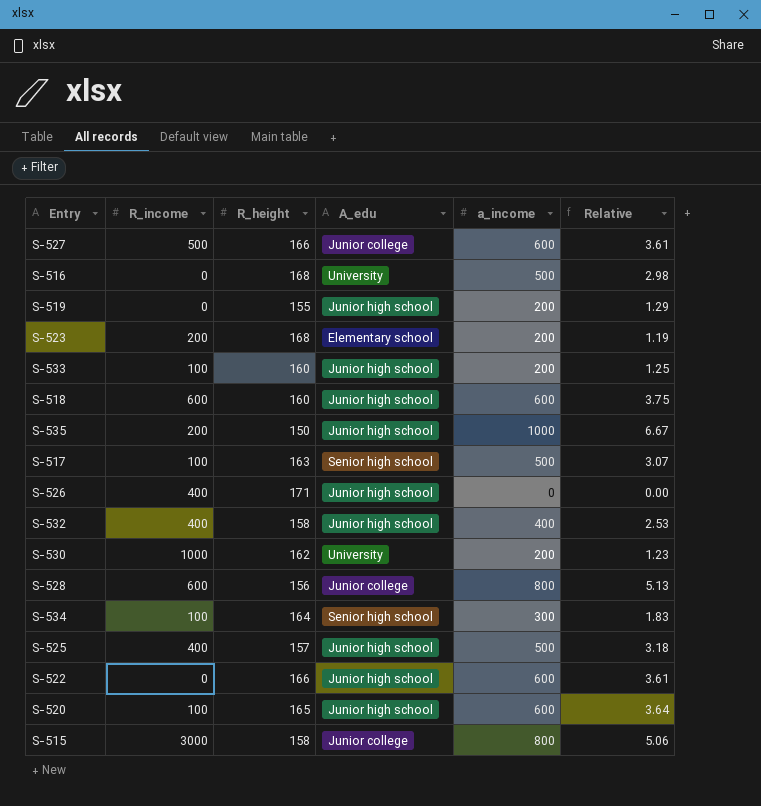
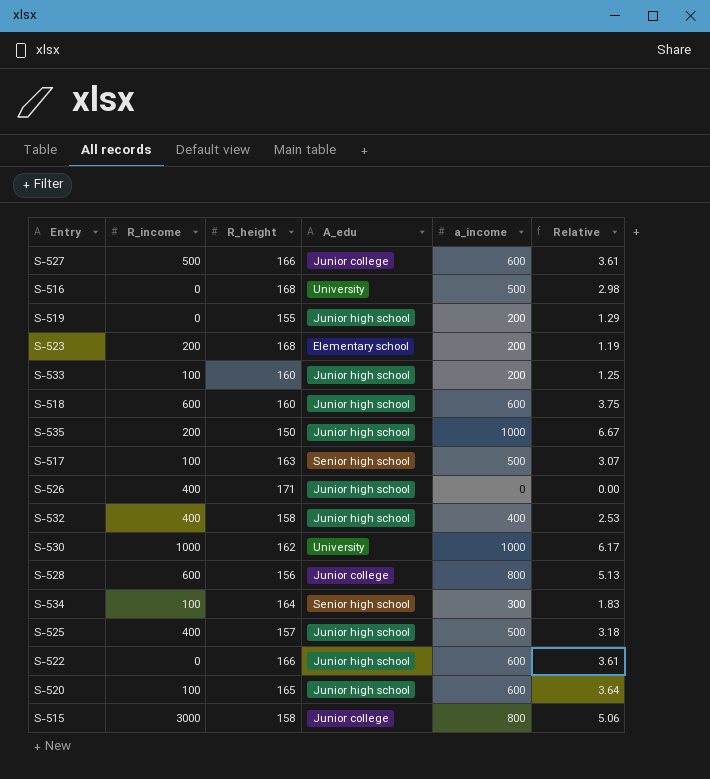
S-530 | a_income: 200 -> 1000
S-530 | Relative: 1.23 -> 6.17

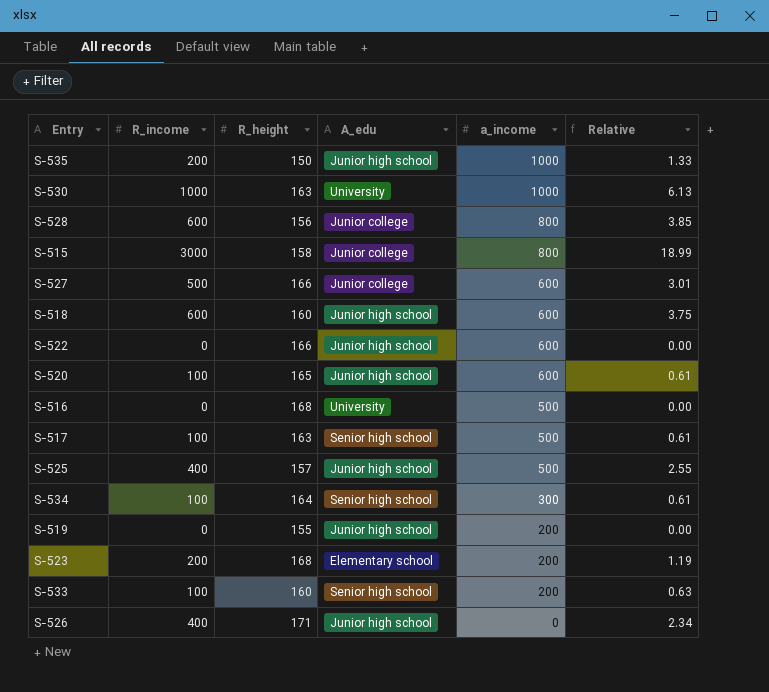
row order: none -> a_income descending
column Relative | formula: [a_income] / [R_height] -> [R_income] / [R_height]
row S-532: 400 | 158 | Junior high school | 400 | 2.53 -> none
S-530 | R_height: 162 -> 163
S-533 | A_edu: Junior high school -> Senior high school

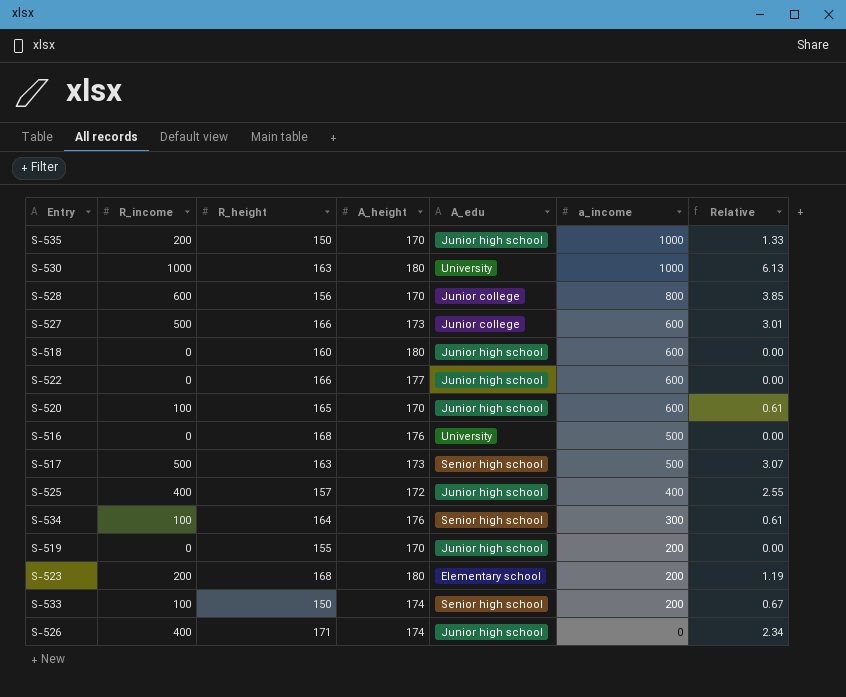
column A_height | position: none -> 4
row S-515: 3000 | 158 | Junior college | 800 | 18.99 -> none
S-518 | R_income: 600 -> 0
S-518 | Relative: 3.75 -> 0.00
S-517 | R_income: 100 -> 500
S-517 | Relative: 0.61 -> 3.07
S-525 | a_income: 500 -> 400
S-533 | R_height: 160 -> 150
S-533 | Relative: 0.63 -> 0.67

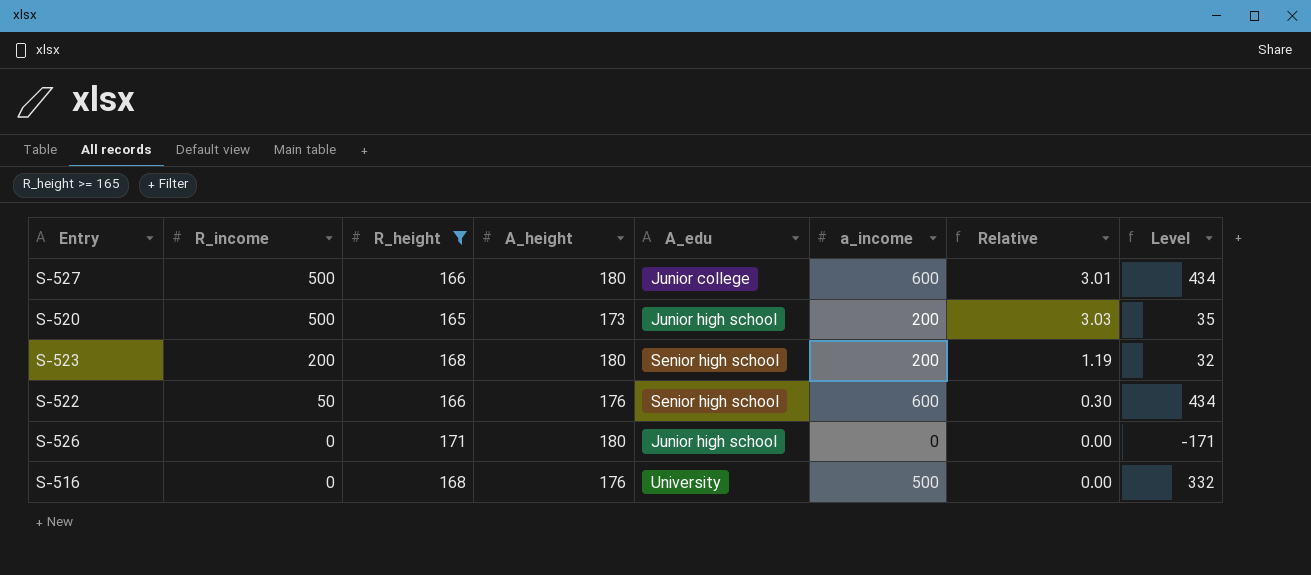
filter: none -> R_height >= 165
row order: a_income descending -> R_income descending
column Level | formula: none -> [a_income] - [R_height]
S-527 | A_height: 173 -> 180
S-520 | R_income: 100 -> 500
S-520 | A_height: 170 -> 173
S-520 | a_income: 600 -> 200
S-520 | Relative: 0.61 -> 3.03
S-523 | A_edu: Elementary school -> Senior high school
S-522 | R_income: 0 -> 50
S-522 | A_height: 177 -> 176
S-522 | A_edu: Junior high school -> Senior high school
S-522 | Relative: 0.00 -> 0.30
S-526 | R_income: 400 -> 0
S-526 | A_height: 174 -> 180
S-526 | Relative: 2.34 -> 0.00

